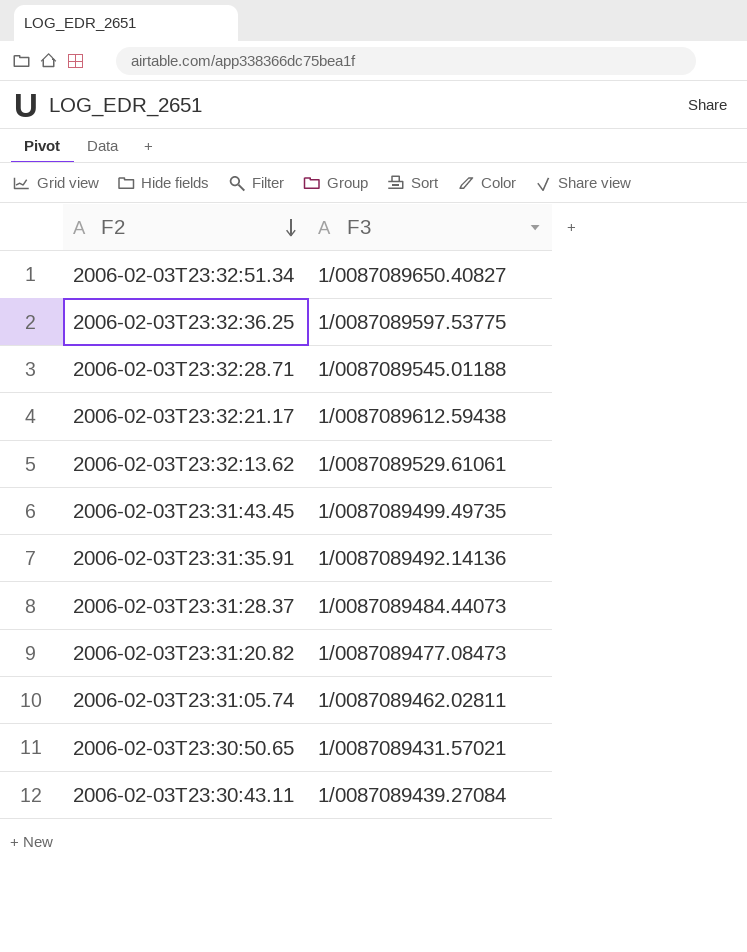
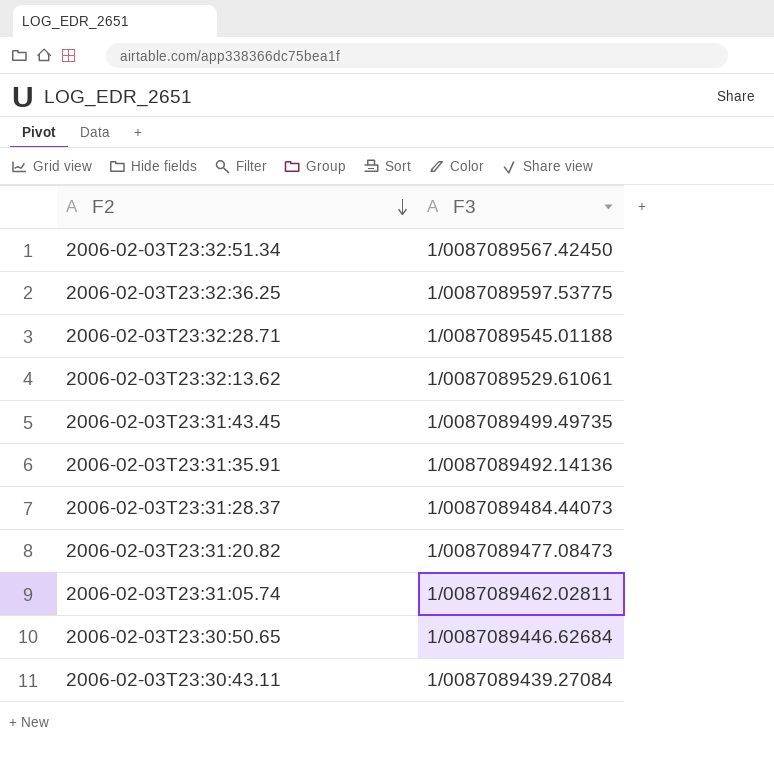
row 2006-02-03T23:32:21.17: 1/0087089612.59438 -> none
2006-02-03T23:32:51.34 | F3: 1/0087089650.40827 -> 1/0087089567.42450
2006-02-03T23:30:50.65 | F3: 1/0087089431.57021 -> 1/0087089446.62684

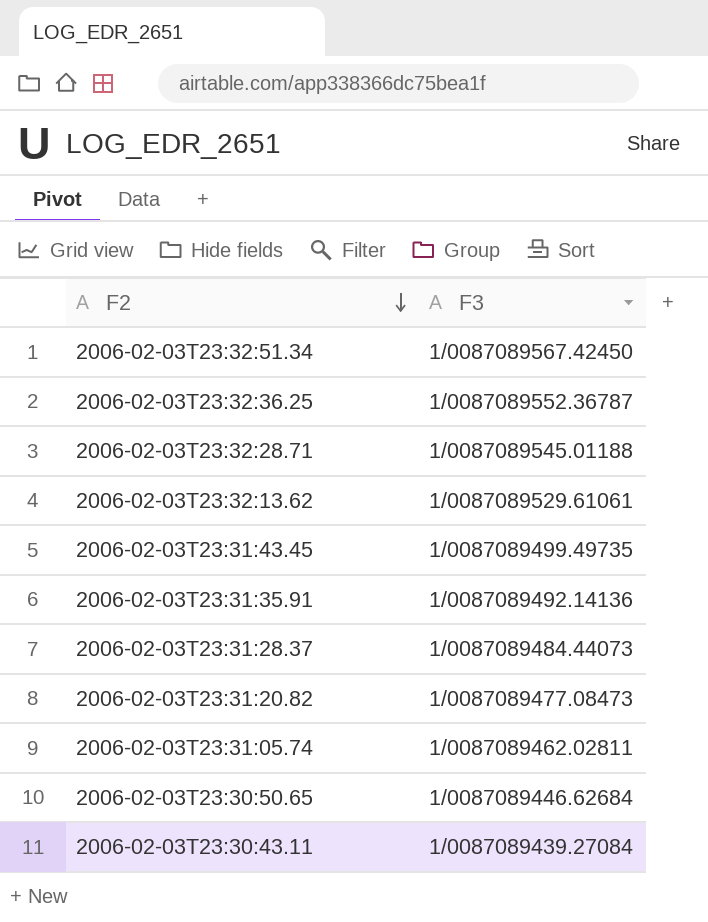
2006-02-03T23:32:36.25 | F3: 1/0087089597.53775 -> 1/0087089552.36787

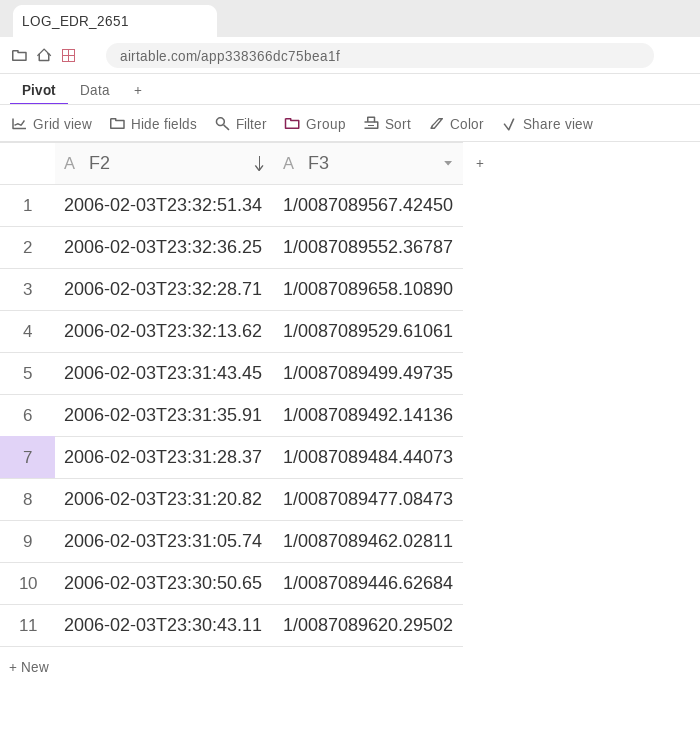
2006-02-03T23:32:28.71 | F3: 1/0087089545.01188 -> 1/0087089658.10890
2006-02-03T23:30:43.11 | F3: 1/0087089439.27084 -> 1/0087089620.29502

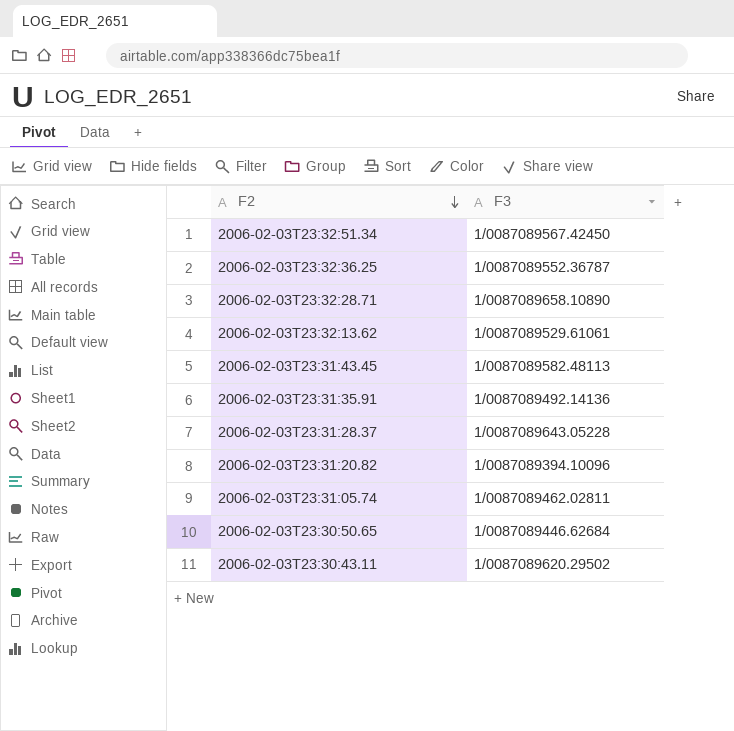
2006-02-03T23:31:43.45 | F3: 1/0087089499.49735 -> 1/0087089582.48113
2006-02-03T23:31:28.37 | F3: 1/0087089484.44073 -> 1/0087089643.05228
2006-02-03T23:31:20.82 | F3: 1/0087089477.08473 -> 1/0087089394.10096

